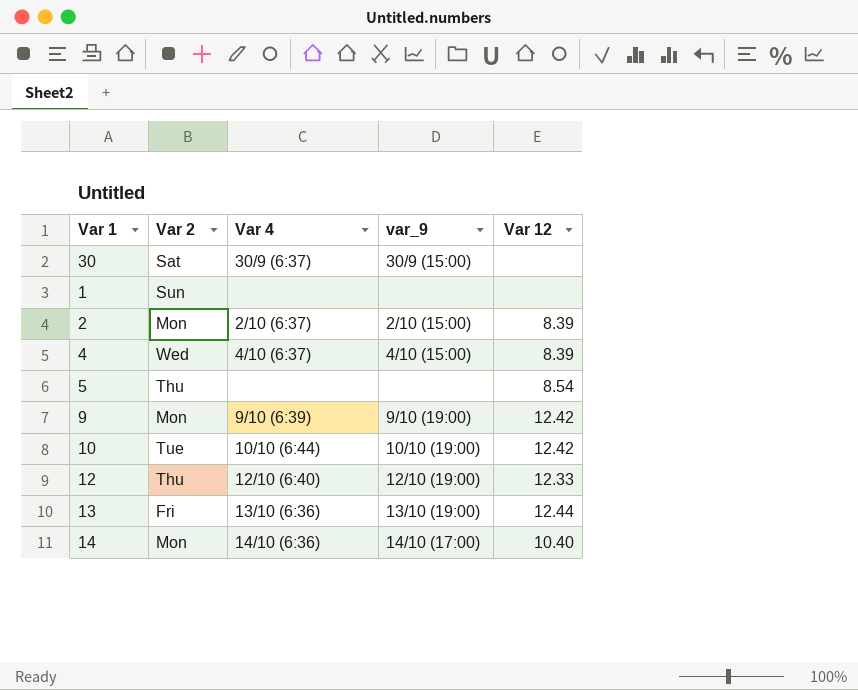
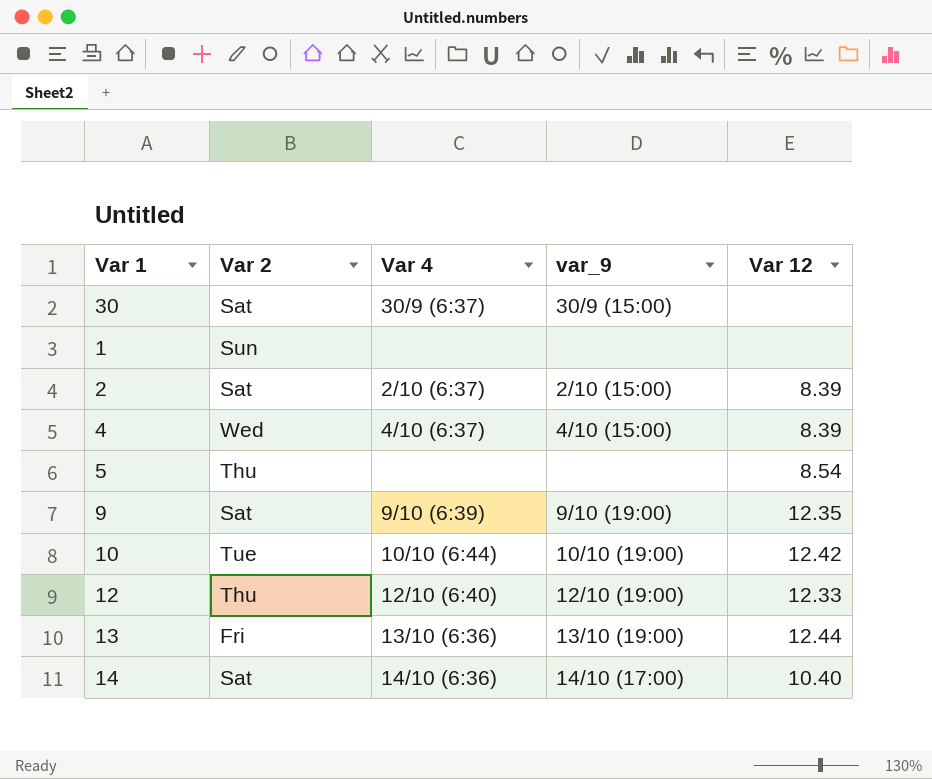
2 | Var 2: Mon -> Sat
9 | Var 2: Mon -> Sat
9 | Var 12: 12.42 -> 12.35
14 | Var 2: Mon -> Sat

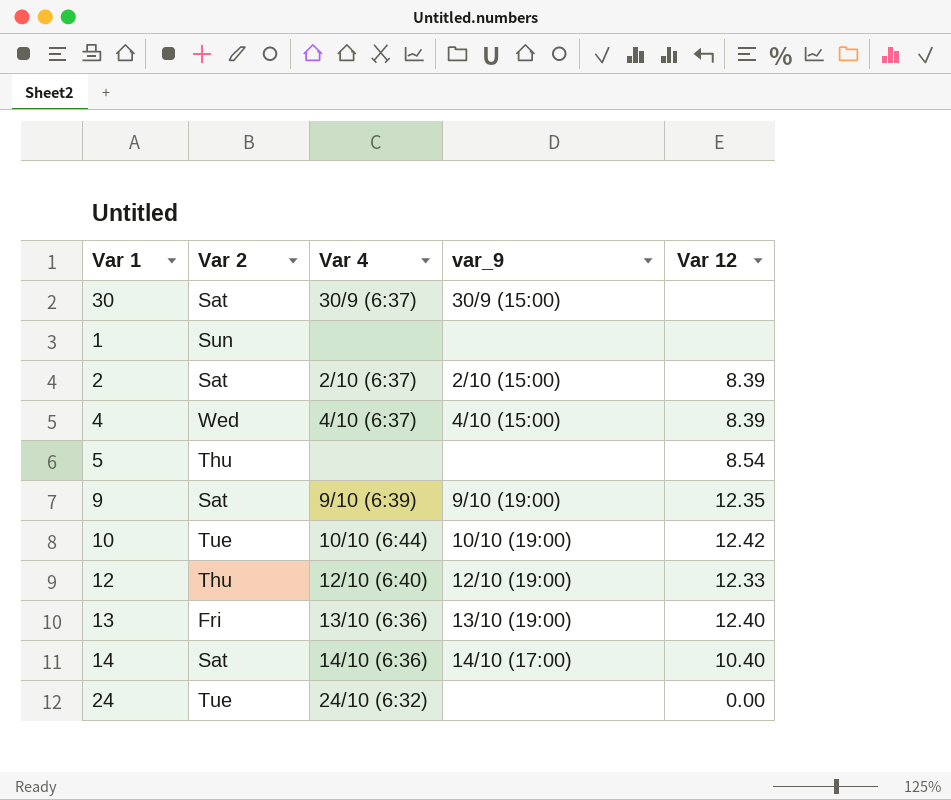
13 | Var 12: 12.44 -> 12.40
row 24: none -> Tue | 24/10 (6:32) | none | 0.00

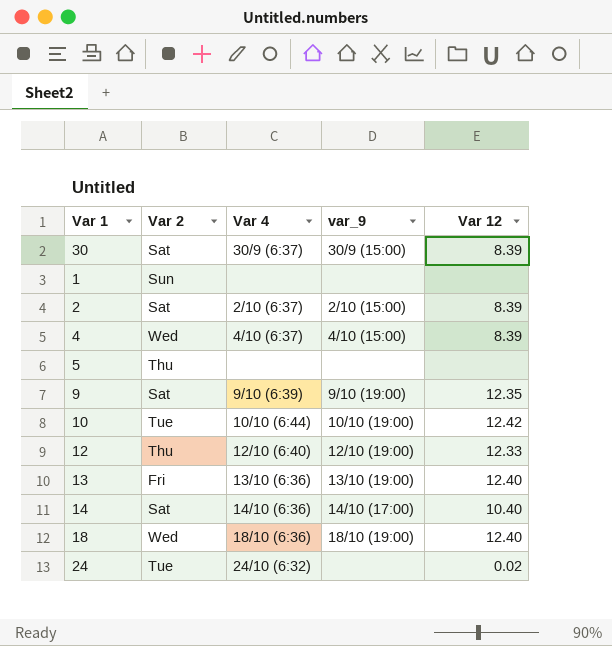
30 | Var 12: none -> 8.39
5 | Var 12: 8.54 -> none
row 18: none -> Wed | 18/10 (6:36) | 18/10 (19:00) | 12.40
24 | Var 12: 0.00 -> 0.02

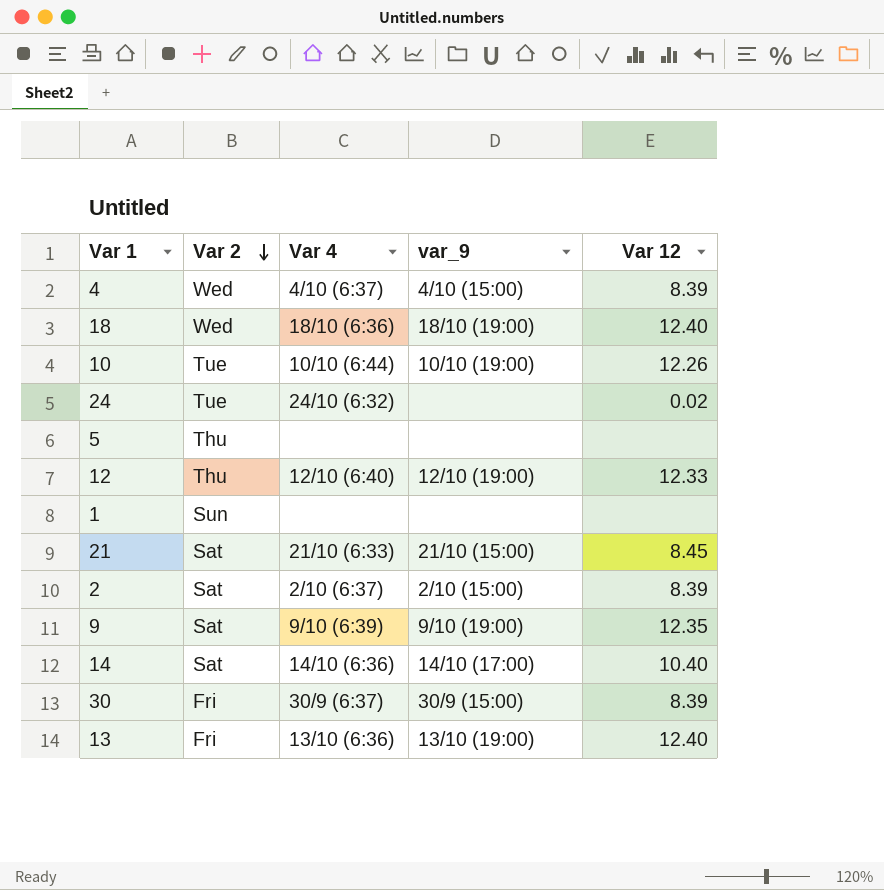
row order: none -> Var 2 descending
10 | Var 12: 12.42 -> 12.26
row 21: none -> Sat | 21/10 (6:33) | 21/10 (15:00) | 8.45
30 | Var 2: Sat -> Fri

